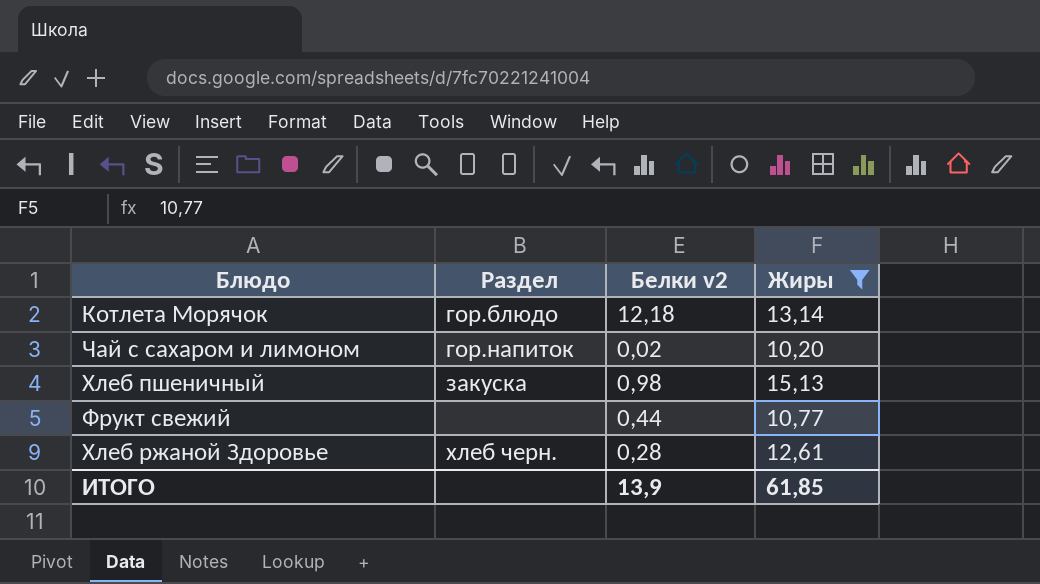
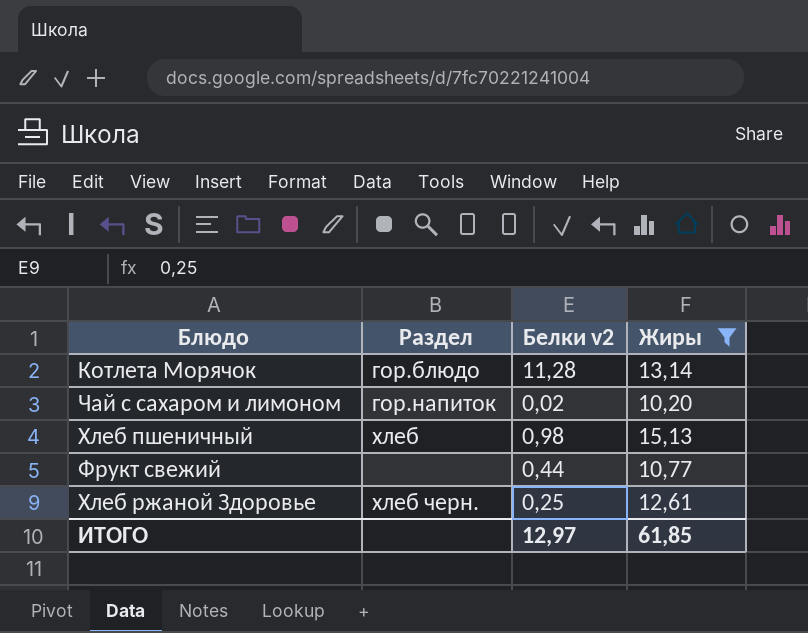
Котлета Морячок | Белки v2: 12,18 -> 11,28
Хлеб пшеничный | Раздел: закуска -> хлеб
Хлеб ржаной Здоровье | Белки v2: 0,28 -> 0,25
ИТОГО | Белки v2: 13,9 -> 12,97

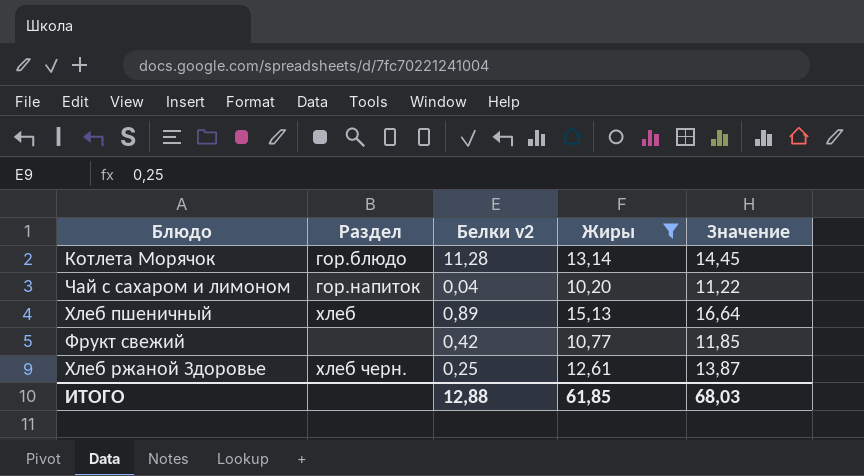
column Значение | formula: none -> [Жиры] * 1,1
Чай с сахаром и лимоном | Белки v2: 0,02 -> 0,04
Хлеб пшеничный | Белки v2: 0,98 -> 0,89
Фрукт свежий | Белки v2: 0,44 -> 0,42
ИТОГО | Белки v2: 12,97 -> 12,88

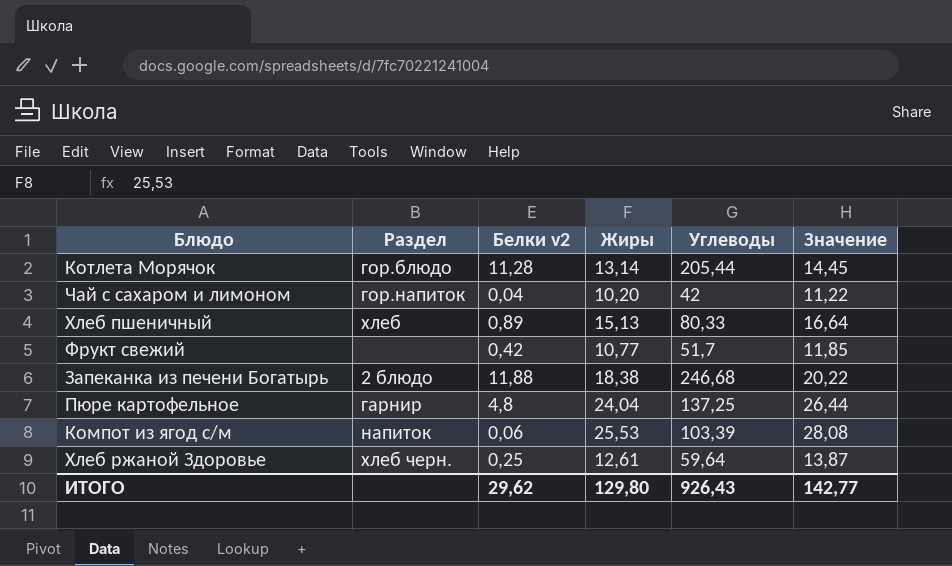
filter: Жиры <= 15,13 -> none
column Углеводы | position: none -> 5
ИТОГО | Белки v2: 12,88 -> 29,62
ИТОГО | Жиры: 61,85 -> 129,80
ИТОГО | Значение: 68,03 -> 142,77

